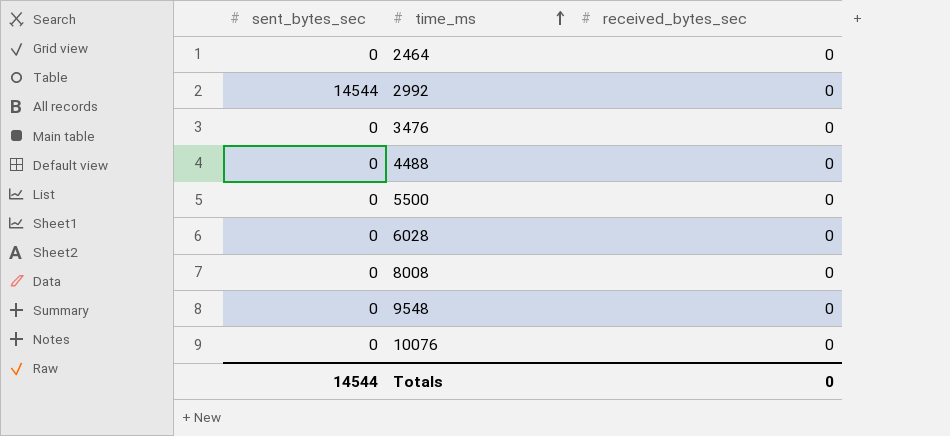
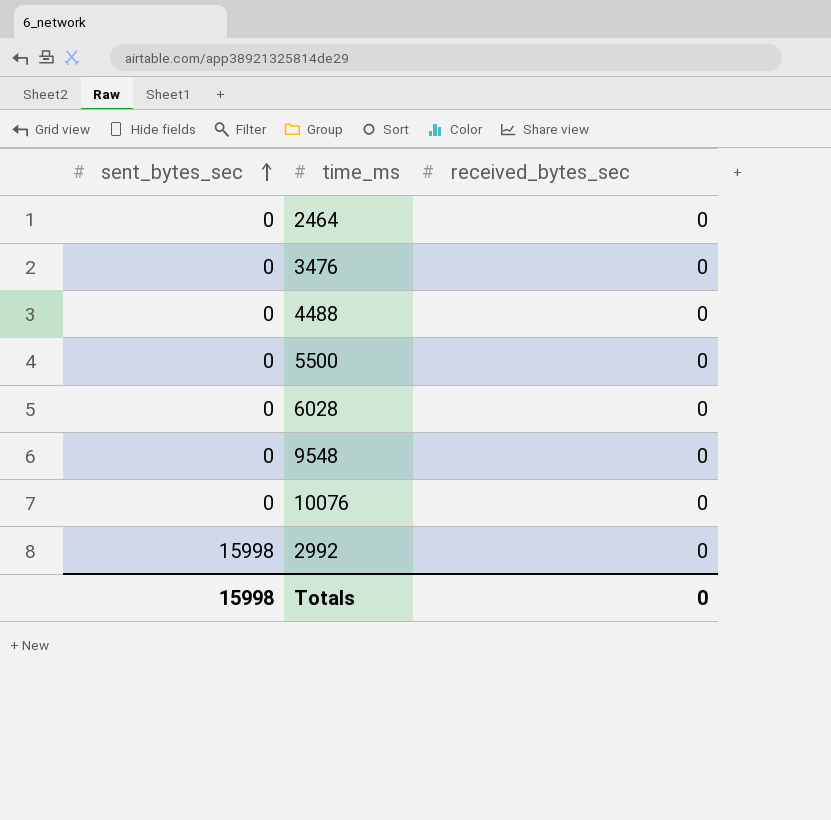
row order: time_ms ascending -> sent_bytes_sec ascending
row 8008: 0 | 0 -> none
2992 | sent_bytes_sec: 14544 -> 15998
Totals | sent_bytes_sec: 14544 -> 15998

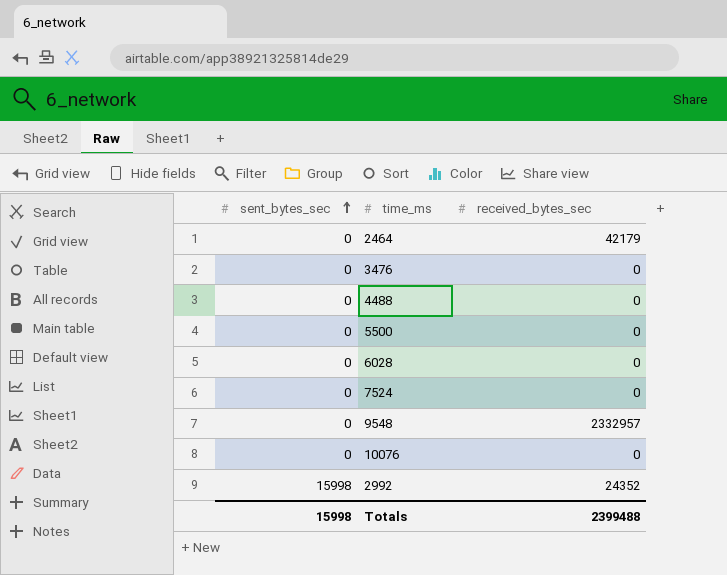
2464 | received_bytes_sec: 0 -> 42179
row 7524: none -> 0 | 0
9548 | received_bytes_sec: 0 -> 2332957
2992 | received_bytes_sec: 0 -> 24352
Totals | received_bytes_sec: 0 -> 2399488

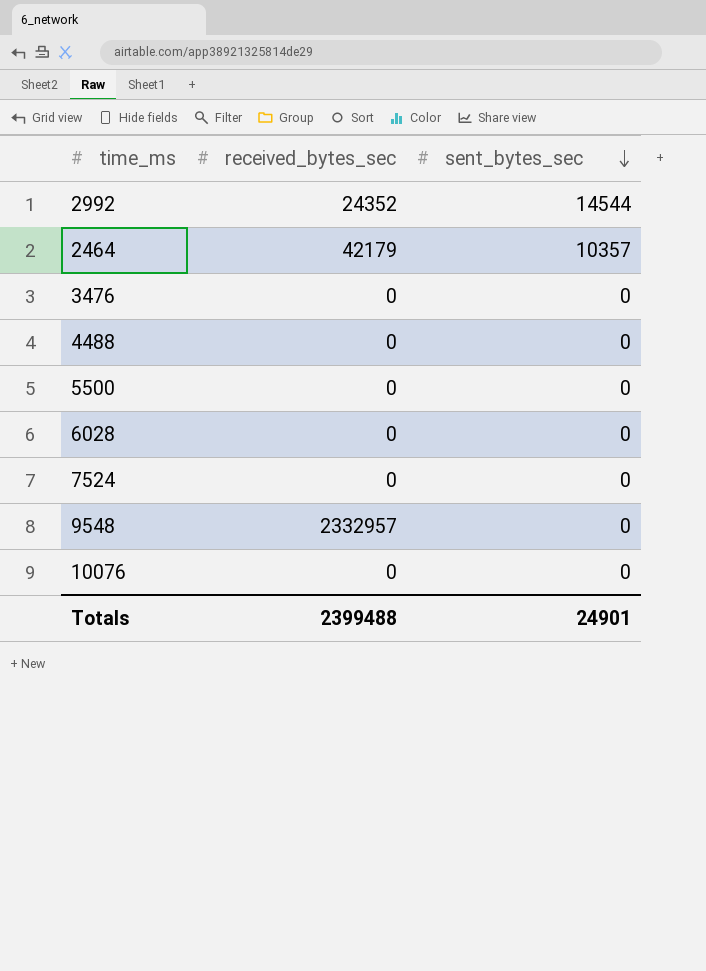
row order: sent_bytes_sec ascending -> sent_bytes_sec descending
column sent_bytes_sec | position: 1 -> 3
2992 | sent_bytes_sec: 15998 -> 14544
2464 | sent_bytes_sec: 0 -> 10357
Totals | sent_bytes_sec: 15998 -> 24901

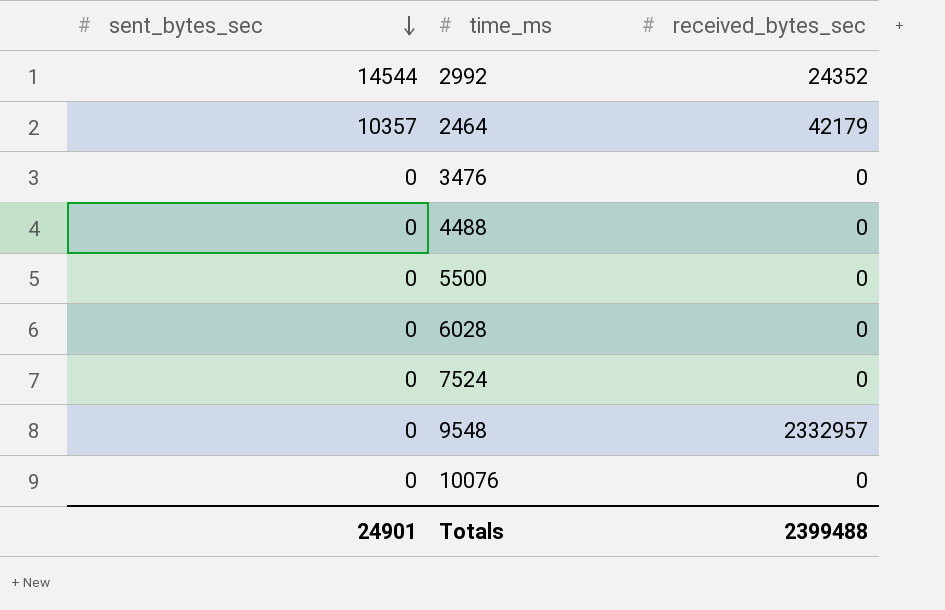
column sent_bytes_sec | position: 3 -> 1

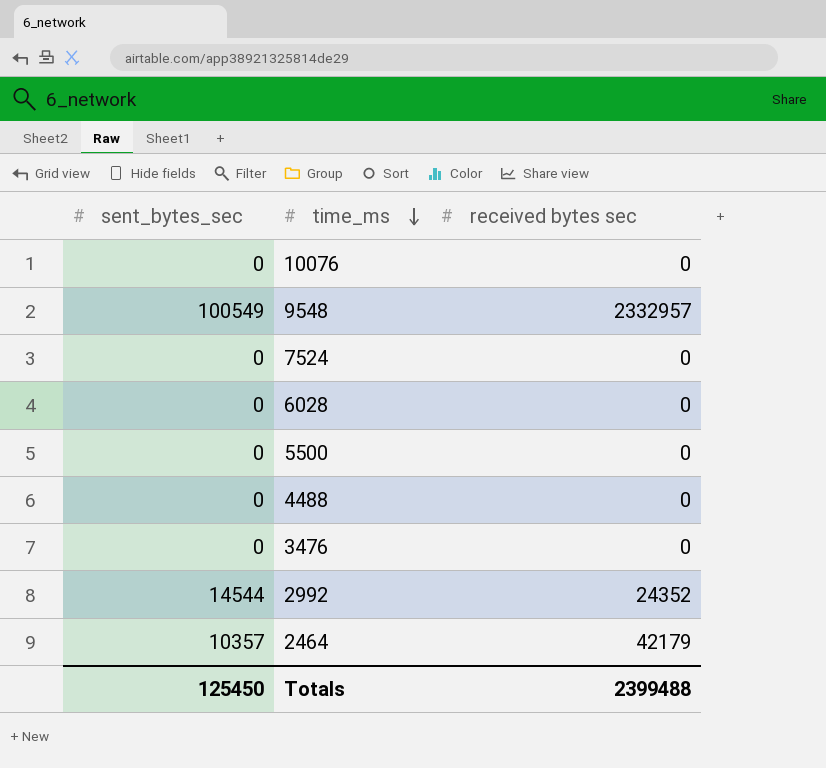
row order: sent_bytes_sec descending -> time_ms descending
column name: received_bytes_sec -> received bytes sec
9548 | sent_bytes_sec: 0 -> 100549
Totals | sent_bytes_sec: 24901 -> 125450

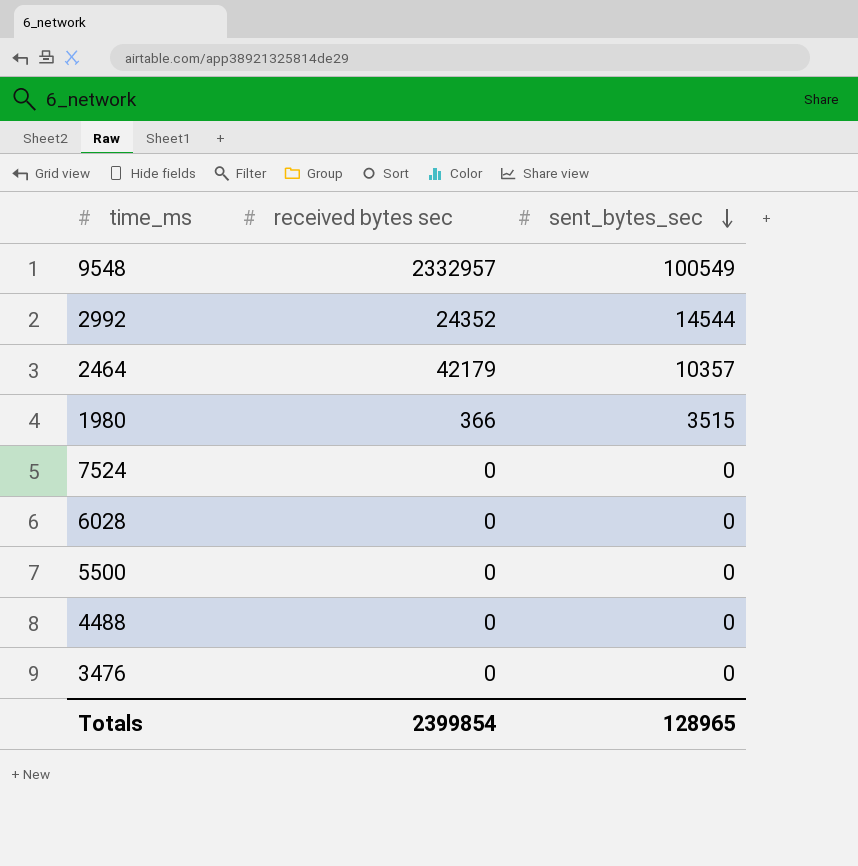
row order: time_ms descending -> sent_bytes_sec descending
column sent_bytes_sec | position: 1 -> 3
row 10076: 0 | 0 -> none
row 1980: none -> 366 | 3515
Totals | received bytes sec: 2399488 -> 2399854
Totals | sent_bytes_sec: 125450 -> 128965

